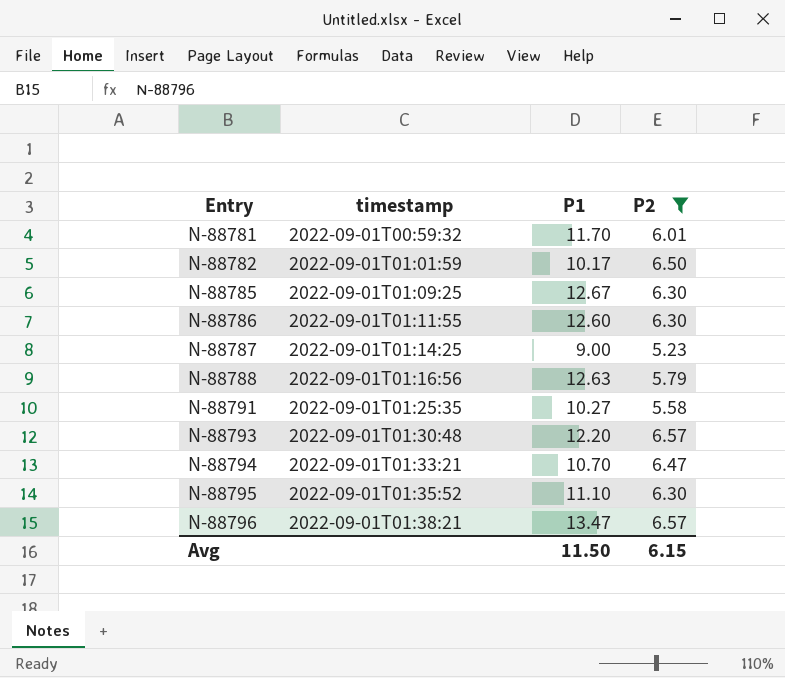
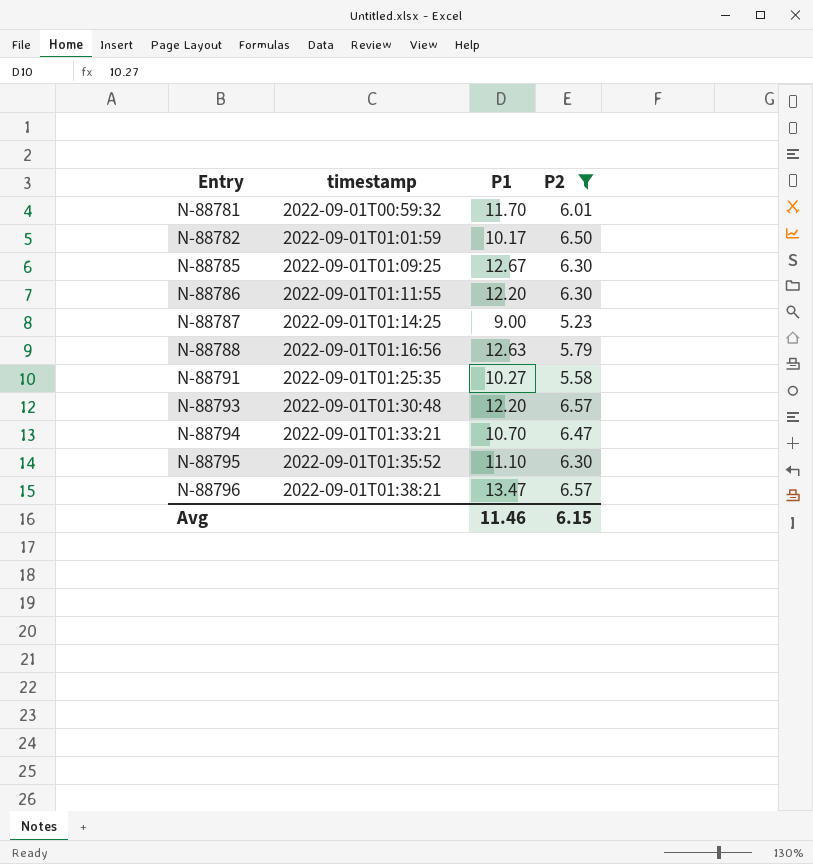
N-88786 | P1: 12.60 -> 12.20
Avg | P1: 11.50 -> 11.46

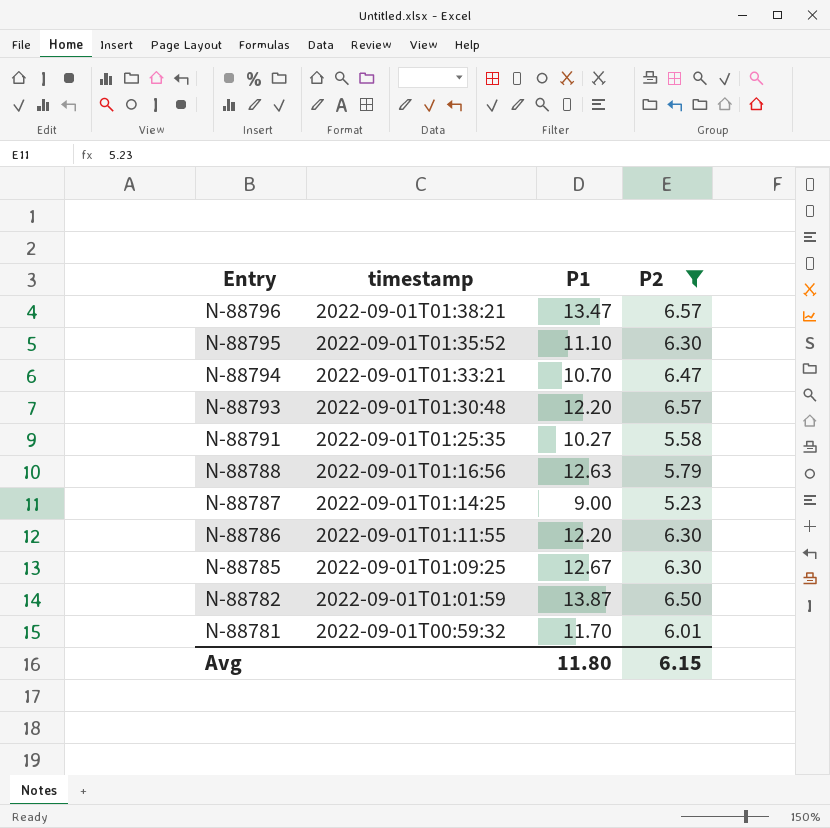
row order: Entry ascending -> Entry descending
N-88782 | P1: 10.17 -> 13.87
Avg | P1: 11.46 -> 11.80

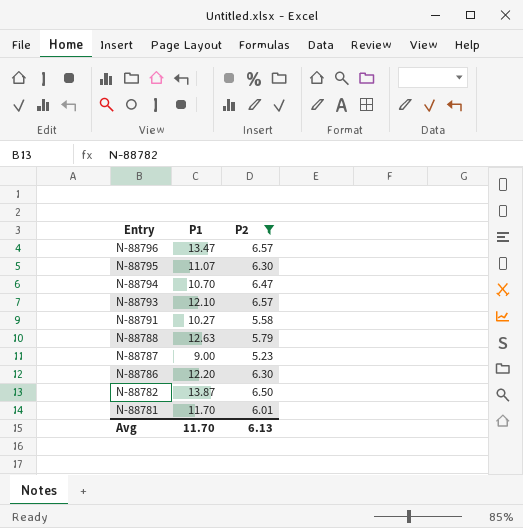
column timestamp | position: 2 -> none
row N-88785: 2022-09-01T01:09:25 | 12.67 | 6.30 -> none
N-88795 | P1: 11.10 -> 11.07
N-88793 | P1: 12.20 -> 12.10
Avg | P1: 11.80 -> 11.70
Avg | P2: 6.15 -> 6.13

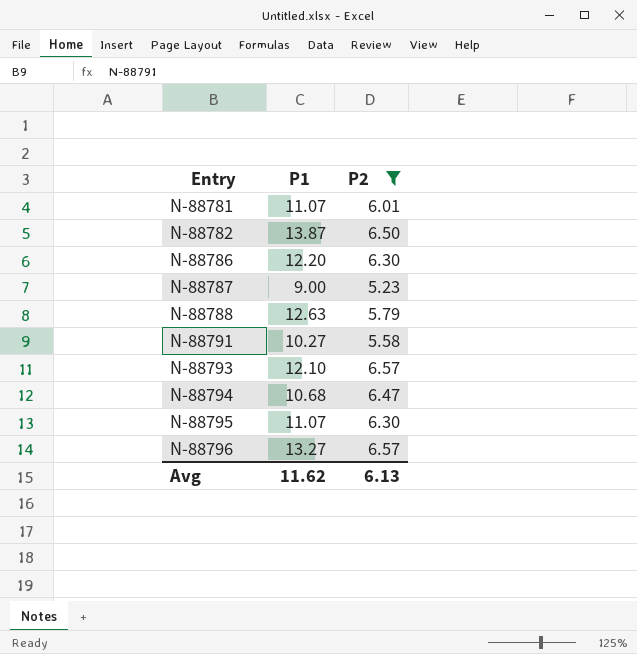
row order: Entry descending -> Entry ascending
N-88781 | P1: 11.70 -> 11.07
N-88794 | P1: 10.70 -> 10.68
N-88796 | P1: 13.47 -> 13.27
Avg | P1: 11.70 -> 11.62

